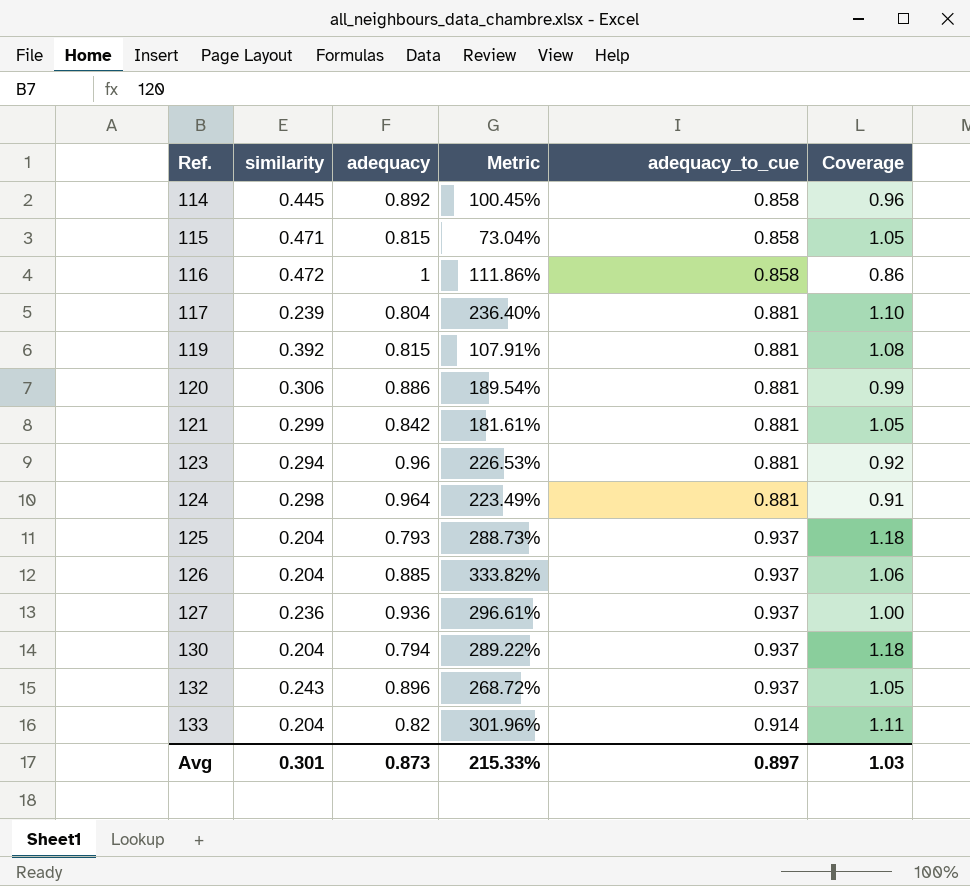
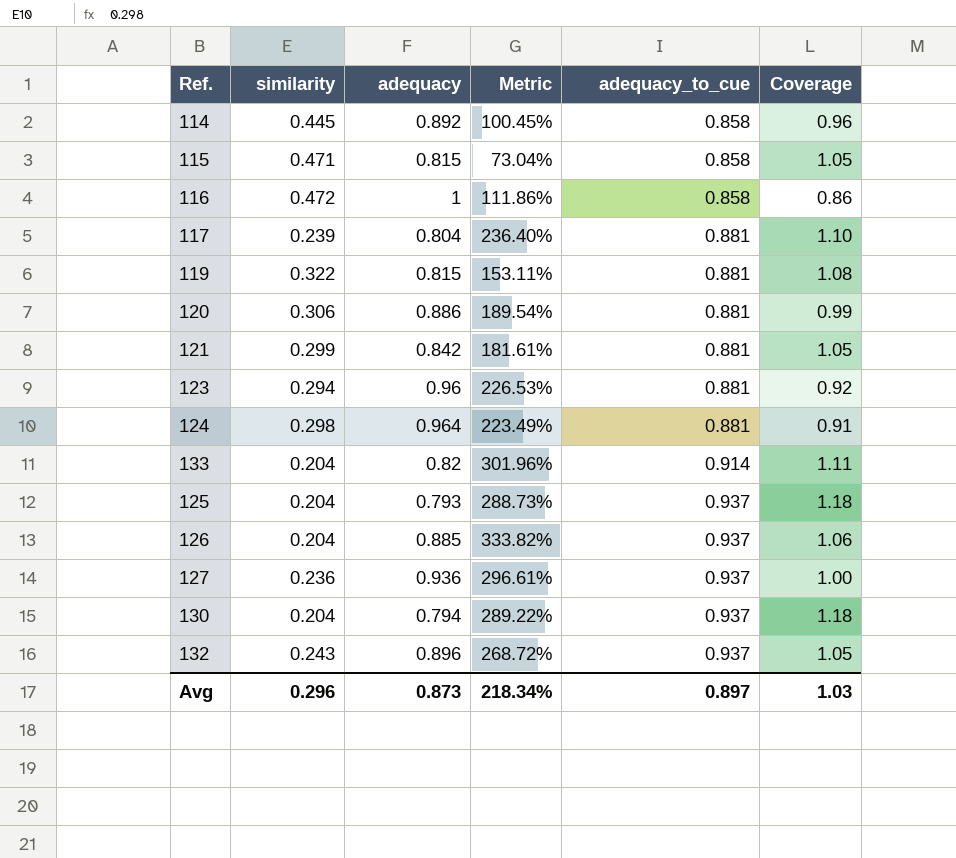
row order: Ref. ascending -> adequacy_to_cue ascending
119 | similarity: 0.392 -> 0.322
119 | Metric: 107.91% -> 153.11%
Avg | similarity: 0.301 -> 0.296
Avg | Metric: 215.33% -> 218.34%

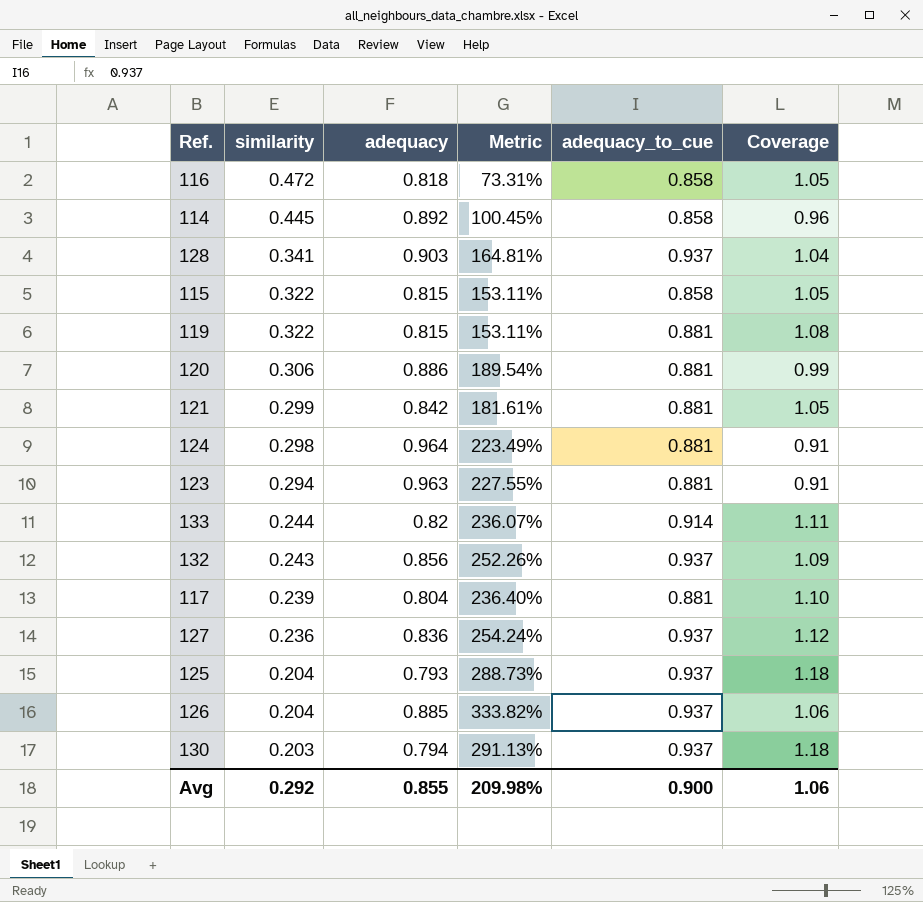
row order: adequacy_to_cue ascending -> similarity descending
116 | adequacy: 1 -> 0.818
116 | Metric: 111.86% -> 73.31%
116 | Coverage: 0.86 -> 1.05
row 128: none -> 0.341 | 0.903 | 164.81% | 0.937 | 1.04
115 | similarity: 0.471 -> 0.322
115 | Metric: 73.04% -> 153.11%
123 | adequacy: 0.96 -> 0.963
123 | Metric: 226.53% -> 227.55%
123 | Coverage: 0.92 -> 0.91
133 | similarity: 0.204 -> 0.244
133 | Metric: 301.96% -> 236.07%
132 | adequacy: 0.896 -> 0.856
132 | Metric: 268.72% -> 252.26%
132 | Coverage: 1.05 -> 1.09
127 | adequacy: 0.936 -> 0.836
127 | Metric: 296.61% -> 254.24%
127 | Coverage: 1.00 -> 1.12
130 | similarity: 0.204 -> 0.203
130 | Metric: 289.22% -> 291.13%
Avg | similarity: 0.296 -> 0.292
Avg | adequacy: 0.873 -> 0.855
Avg | Metric: 218.34% -> 209.98%
Avg | adequacy_to_cue: 0.897 -> 0.900
Avg | Coverage: 1.03 -> 1.06

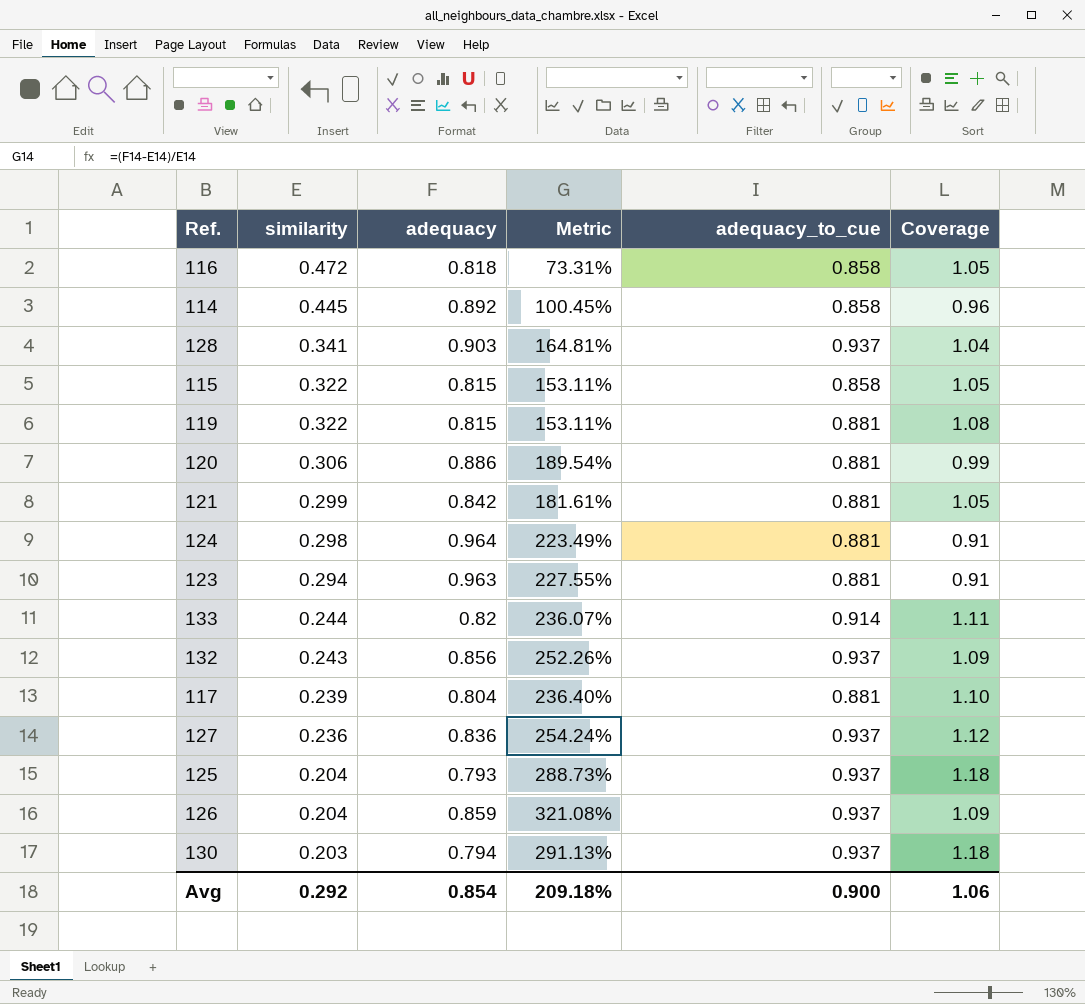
126 | adequacy: 0.885 -> 0.859
126 | Metric: 333.82% -> 321.08%
126 | Coverage: 1.06 -> 1.09
Avg | adequacy: 0.855 -> 0.854
Avg | Metric: 209.98% -> 209.18%

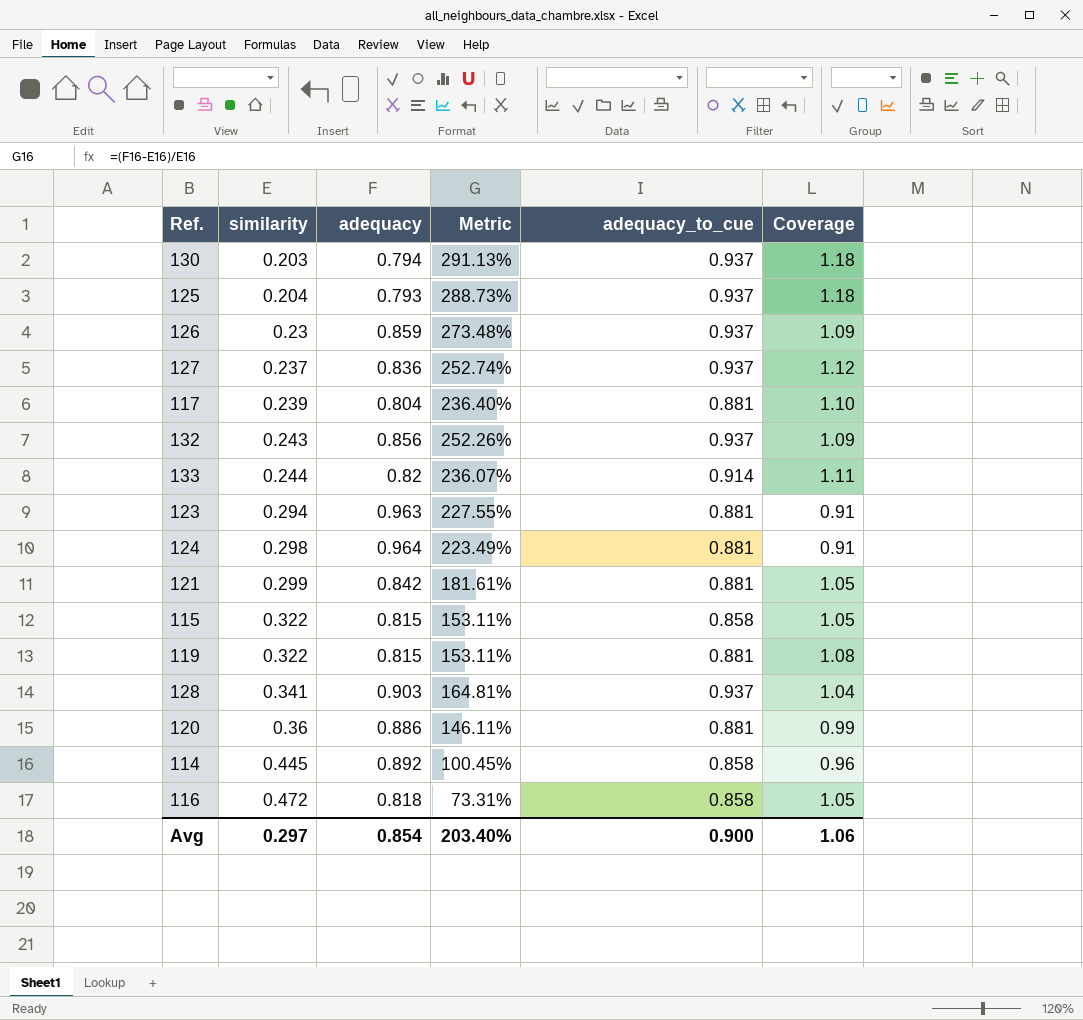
row order: similarity descending -> similarity ascending
126 | similarity: 0.204 -> 0.23
126 | Metric: 321.08% -> 273.48%
127 | similarity: 0.236 -> 0.237
127 | Metric: 254.24% -> 252.74%
120 | similarity: 0.306 -> 0.36
120 | Metric: 189.54% -> 146.11%
Avg | similarity: 0.292 -> 0.297
Avg | Metric: 209.18% -> 203.40%

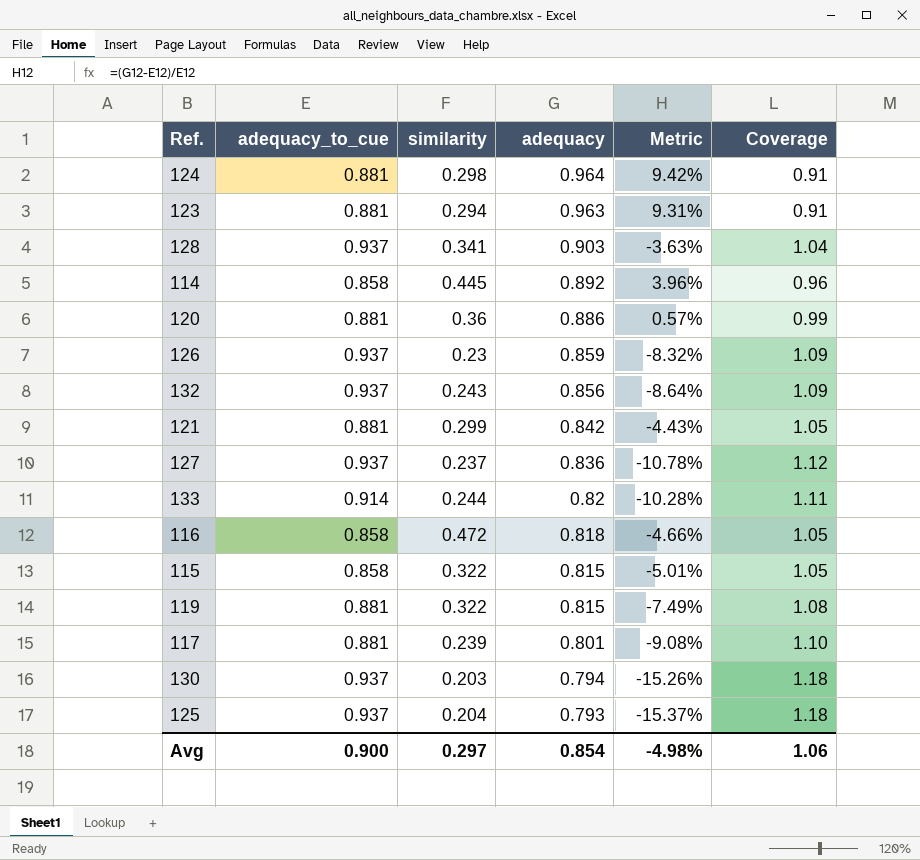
row order: similarity ascending -> adequacy descending
column adequacy_to_cue | position: 5 -> 2
column Metric | formula: ([adequacy] - [similarity]) / [similarity] -> ([adequacy] - [adequacy_to_cue]) / [adequacy_to_cue]
117 | adequacy: 0.804 -> 0.801
Avg | Metric: 203.40% -> -4.98%

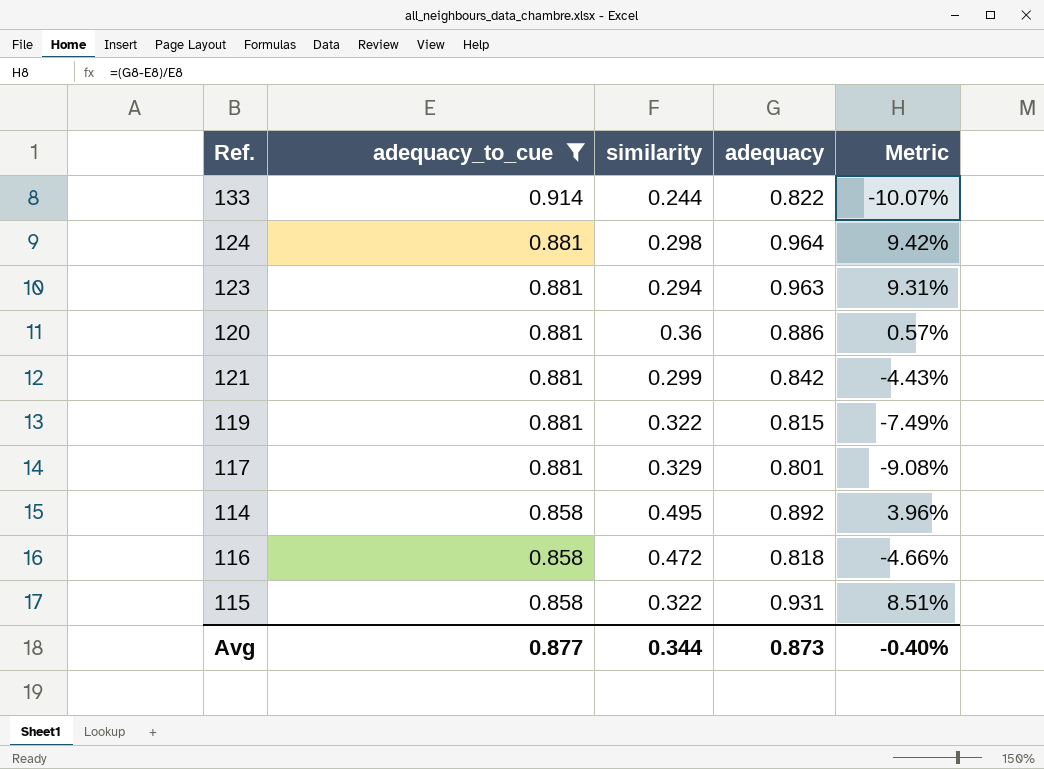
filter: none -> adequacy_to_cue != 0.937
row order: adequacy descending -> adequacy_to_cue descending
column Coverage | formula: [adequacy_to_cue] / [adequacy] -> none
133 | adequacy: 0.82 -> 0.822
133 | Metric: -10.28% -> -10.07%
117 | similarity: 0.239 -> 0.329
114 | similarity: 0.445 -> 0.495
115 | adequacy: 0.815 -> 0.931
115 | Metric: -5.01% -> 8.51%
Avg | adequacy_to_cue: 0.900 -> 0.877
Avg | similarity: 0.297 -> 0.344
Avg | adequacy: 0.854 -> 0.873
Avg | Metric: -4.98% -> -0.40%

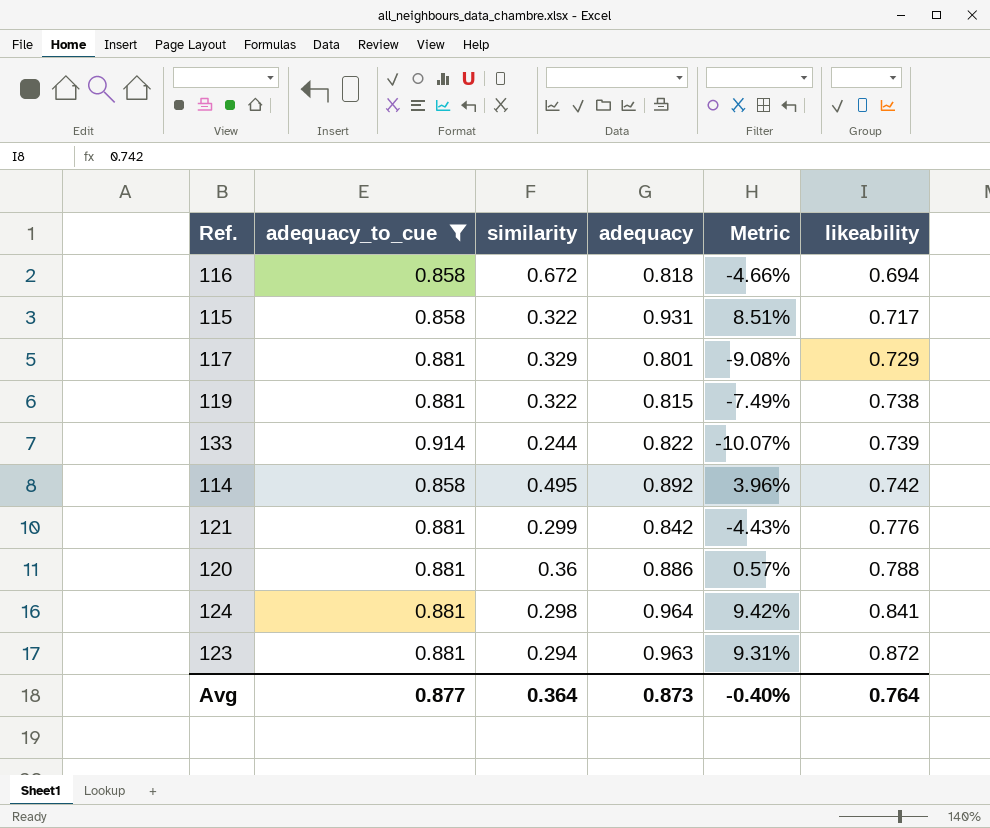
row order: adequacy_to_cue descending -> likeability ascending
column likeability | position: none -> 6
116 | similarity: 0.472 -> 0.672
Avg | similarity: 0.344 -> 0.364

